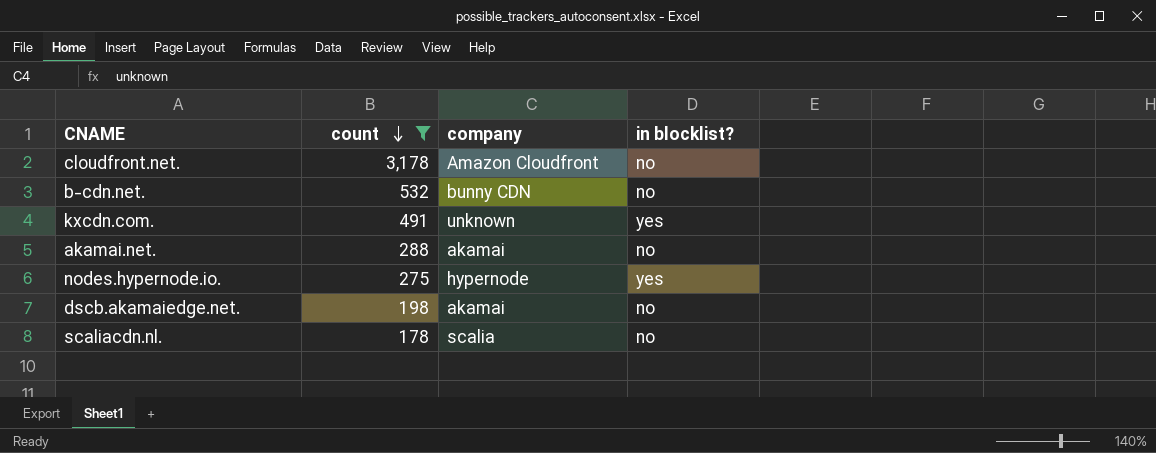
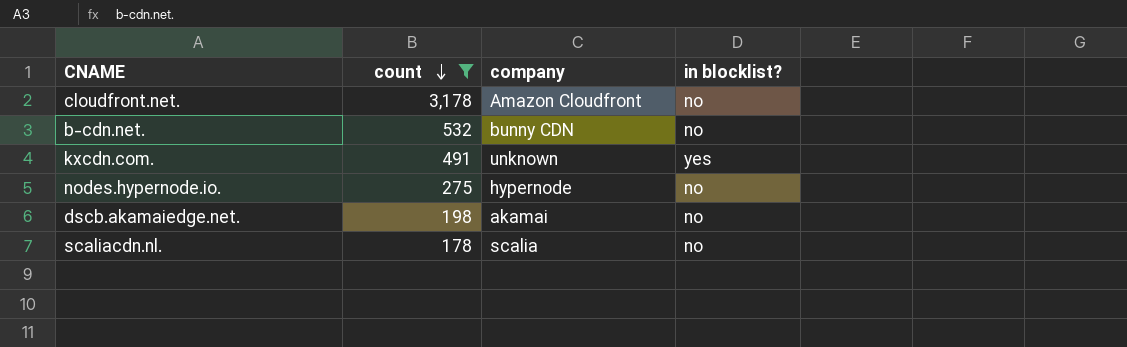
row akamai.net.: 288 | akamai | no -> none
nodes.hypernode.io. | in blocklist?: yes -> no

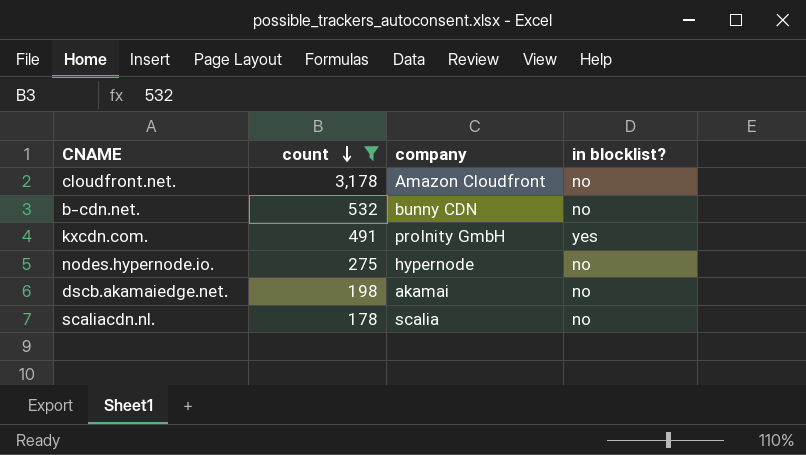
kxcdn.com. | company: unknown -> proInity GmbH

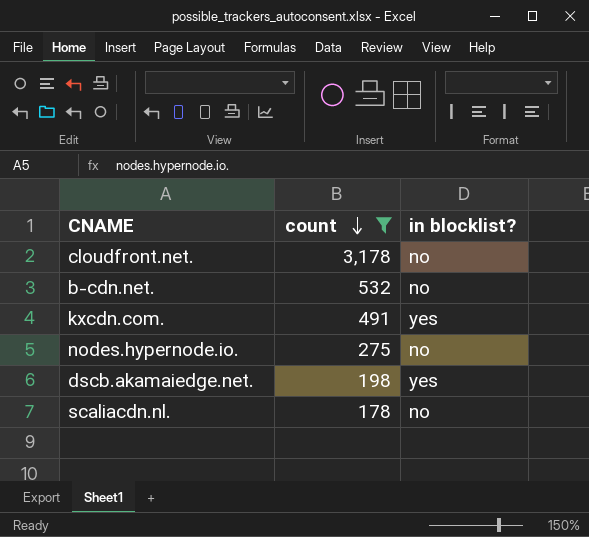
column company | position: 3 -> none
dscb.akamaiedge.net. | in blocklist?: no -> yes

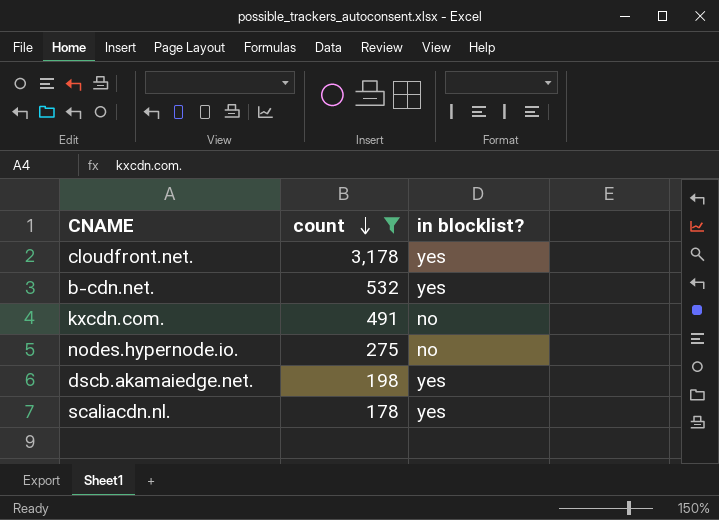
cloudfront.net. | in blocklist?: no -> yes
b-cdn.net. | in blocklist?: no -> yes
kxcdn.com. | in blocklist?: yes -> no
scaliacdn.nl. | in blocklist?: no -> yes

